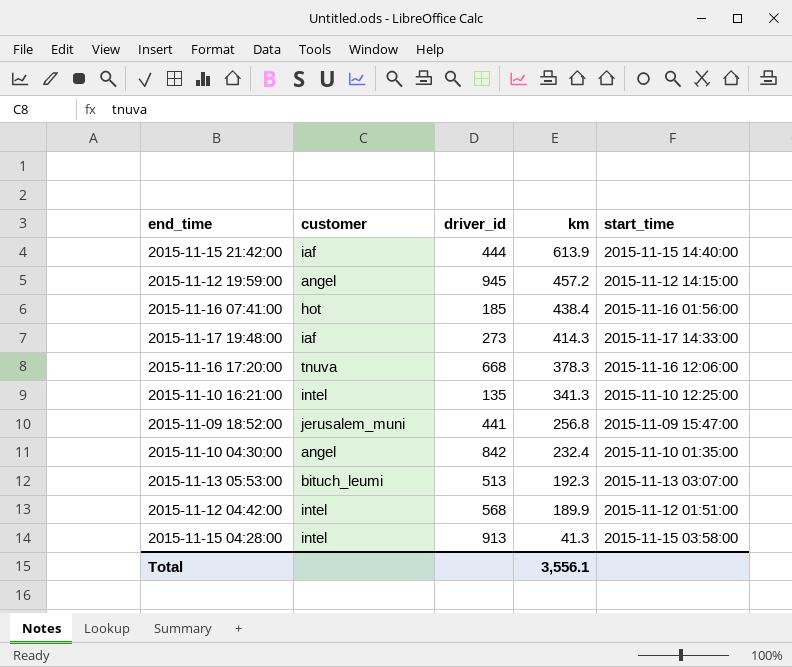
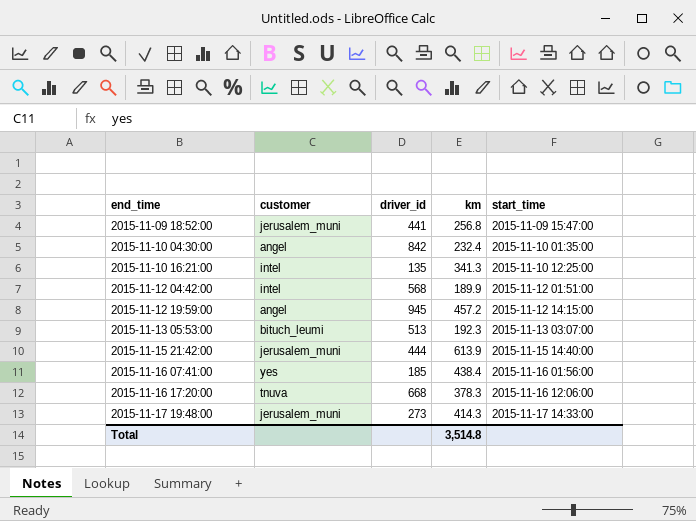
row order: km descending -> end_time ascending
row 2015-11-15 04:28:00: intel | 913 | 41.3 | 2015-11-15 03:58:00 -> none
2015-11-15 21:42:00 | customer: iaf -> jerusalem_muni
2015-11-16 07:41:00 | customer: hot -> yes
2015-11-17 19:48:00 | customer: iaf -> jerusalem_muni
Total | km: 3,556.1 -> 3,514.8

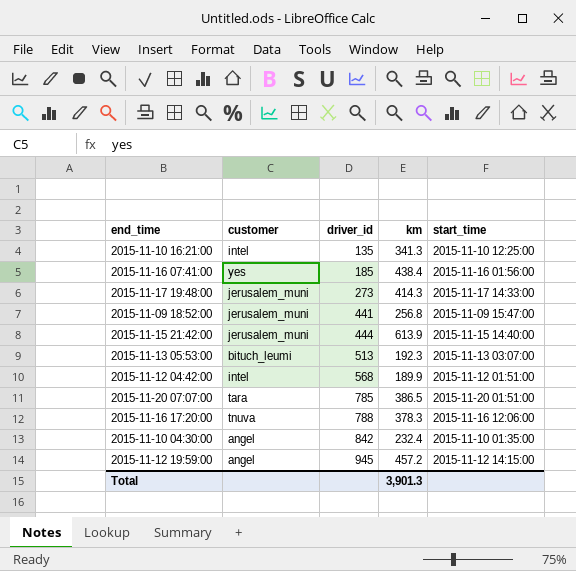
row order: end_time ascending -> driver_id ascending
row 2015-11-20 07:07:00: none -> tara | 785 | 386.5 | 2015-11-20 01:51:00
2015-11-16 17:20:00 | driver_id: 668 -> 788
Total | km: 3,514.8 -> 3,901.3

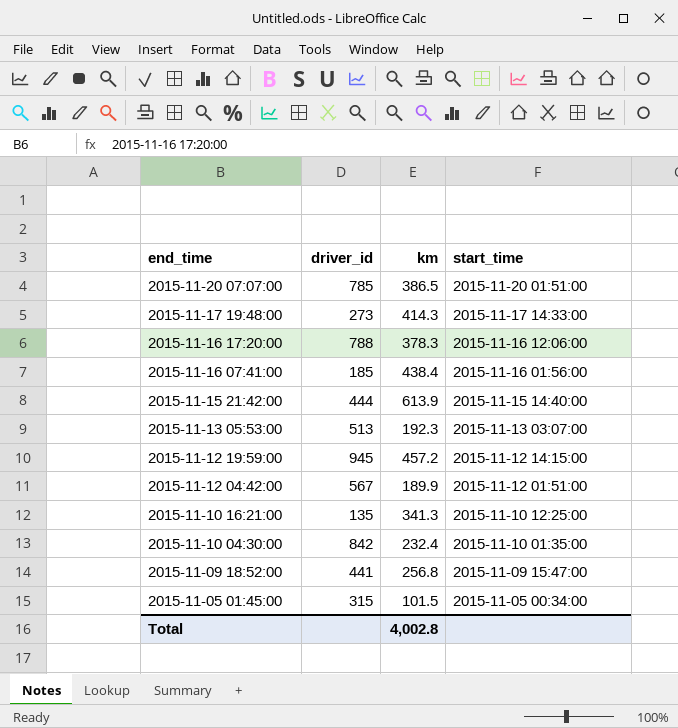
row order: driver_id ascending -> end_time descending
column customer | position: 2 -> none
2015-11-12 04:42:00 | driver_id: 568 -> 567
row 2015-11-05 01:45:00: none -> 315 | 101.5 | 2015-11-05 00:34:00
Total | km: 3,901.3 -> 4,002.8

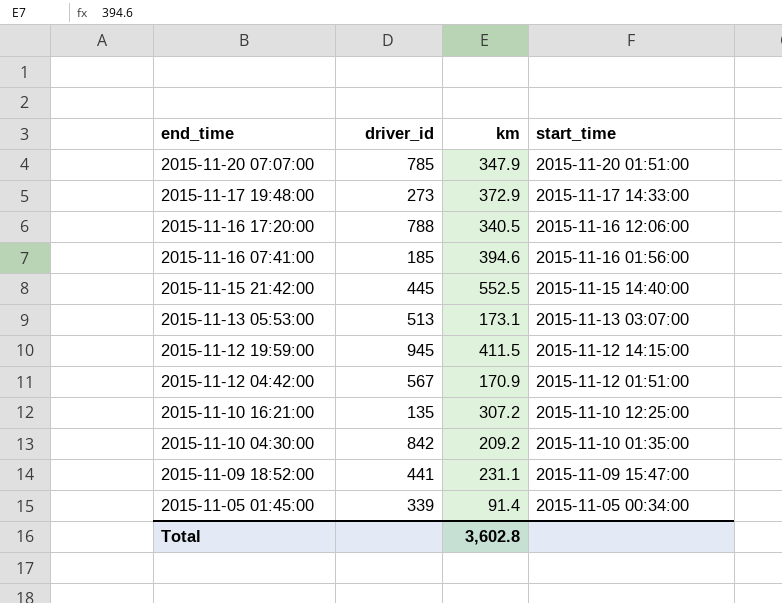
2015-11-20 07:07:00 | km: 386.5 -> 347.9
2015-11-17 19:48:00 | km: 414.3 -> 372.9
2015-11-16 17:20:00 | km: 378.3 -> 340.5
2015-11-16 07:41:00 | km: 438.4 -> 394.6
2015-11-15 21:42:00 | driver_id: 444 -> 445
2015-11-15 21:42:00 | km: 613.9 -> 552.5
2015-11-13 05:53:00 | km: 192.3 -> 173.1
2015-11-12 19:59:00 | km: 457.2 -> 411.5
2015-11-12 04:42:00 | km: 189.9 -> 170.9
2015-11-10 16:21:00 | km: 341.3 -> 307.2
2015-11-10 04:30:00 | km: 232.4 -> 209.2
2015-11-09 18:52:00 | km: 256.8 -> 231.1
2015-11-05 01:45:00 | driver_id: 315 -> 339
2015-11-05 01:45:00 | km: 101.5 -> 91.4
Total | km: 4,002.8 -> 3,602.8

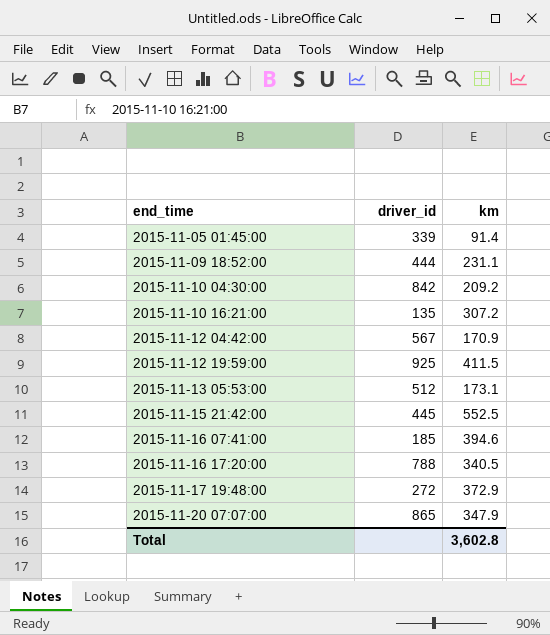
row order: end_time descending -> end_time ascending
column start_time | position: 4 -> none
2015-11-09 18:52:00 | driver_id: 441 -> 444
2015-11-12 19:59:00 | driver_id: 945 -> 925
2015-11-13 05:53:00 | driver_id: 513 -> 512
2015-11-17 19:48:00 | driver_id: 273 -> 272
2015-11-20 07:07:00 | driver_id: 785 -> 865

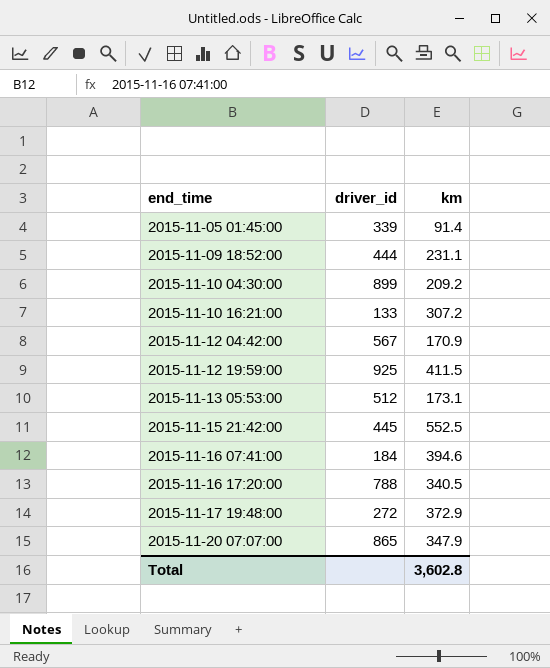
2015-11-10 04:30:00 | driver_id: 842 -> 899
2015-11-10 16:21:00 | driver_id: 135 -> 133
2015-11-16 07:41:00 | driver_id: 185 -> 184

